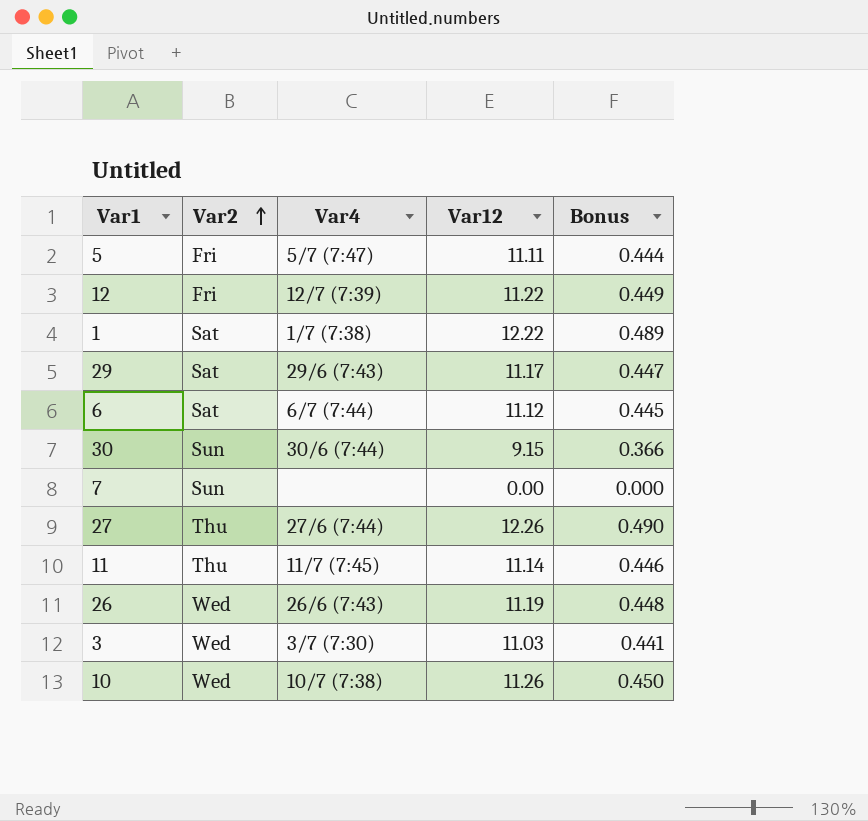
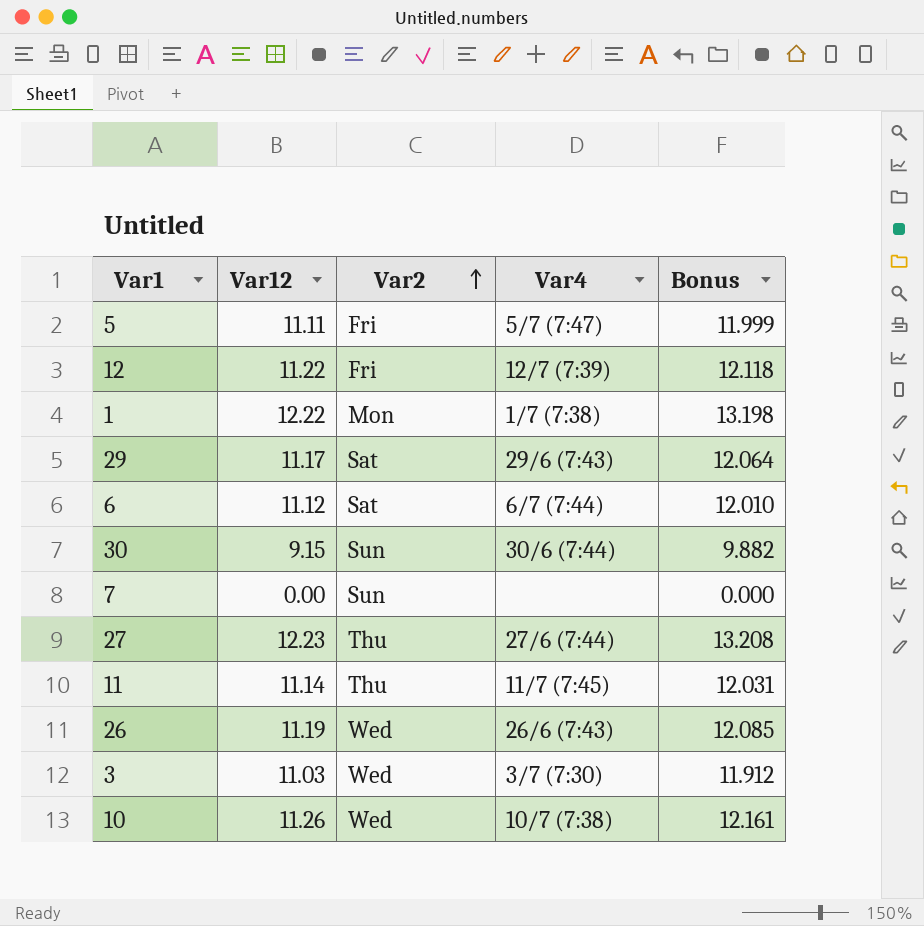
column Var12 | position: 4 -> 2
column Bonus | formula: [Var12] * 0.04 -> [Var12] * 1.08
1 | Var2: Sat -> Mon
27 | Var12: 12.26 -> 12.23

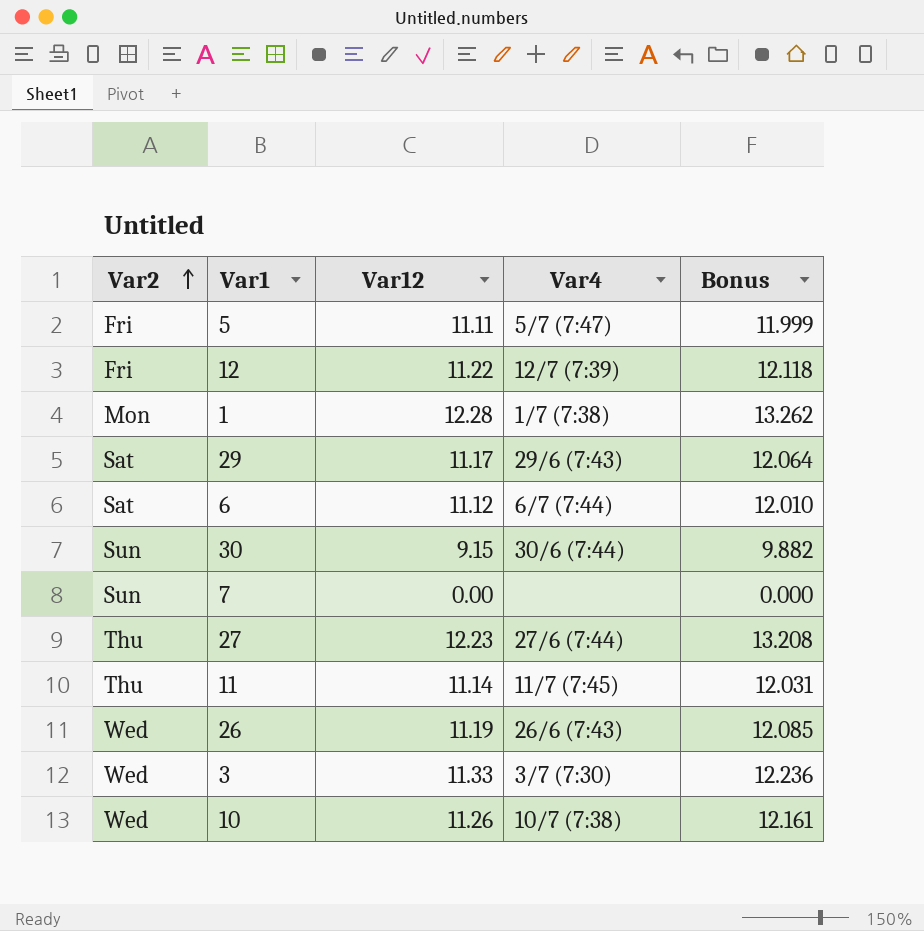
column Var2 | position: 3 -> 1
1 | Var12: 12.22 -> 12.28
1 | Bonus: 13.198 -> 13.262
3 | Var12: 11.03 -> 11.33
3 | Bonus: 11.912 -> 12.236

